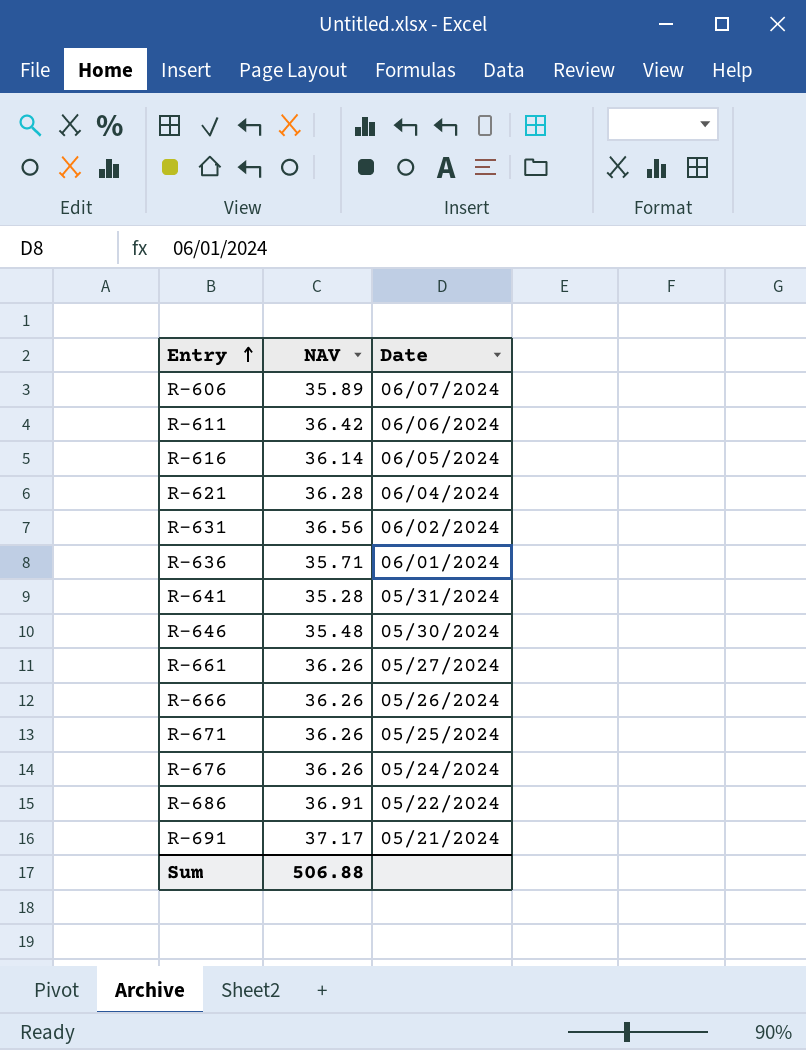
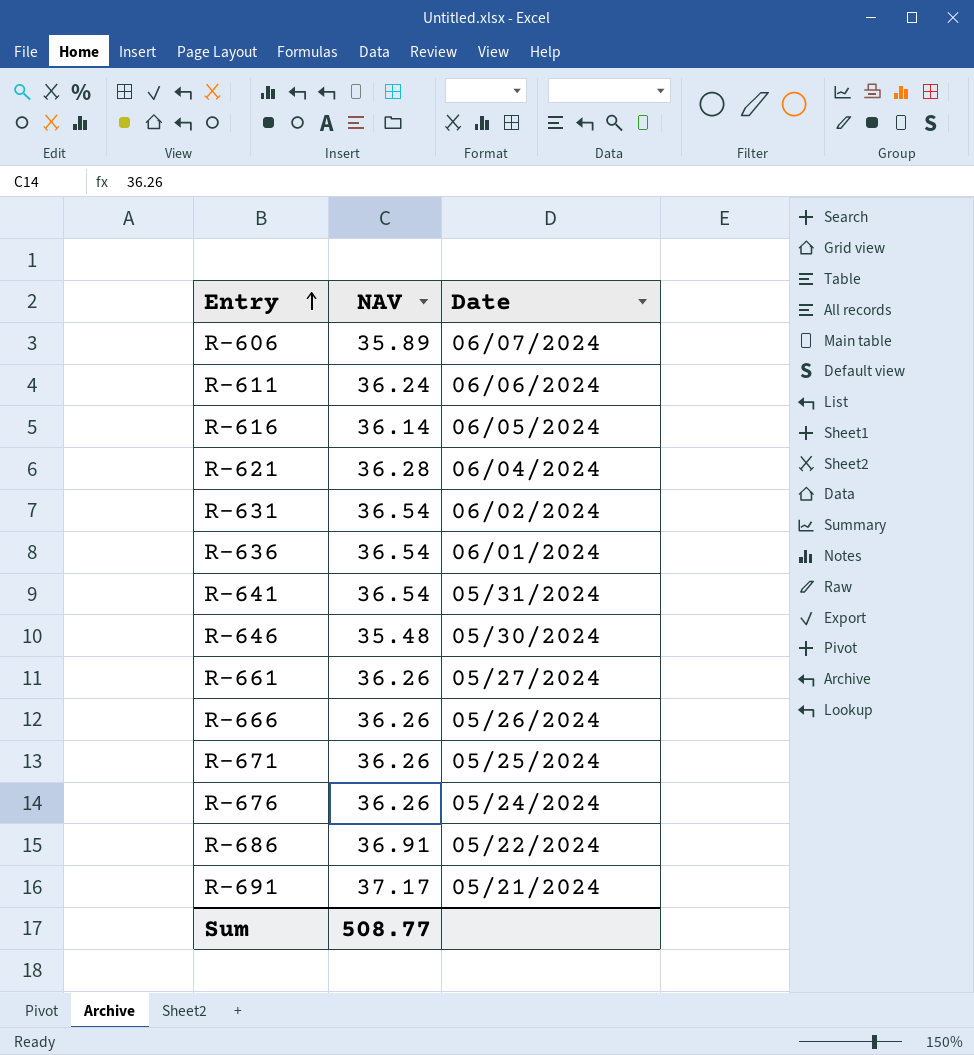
R-611 | NAV: 36.42 -> 36.24
R-631 | NAV: 36.56 -> 36.54
R-636 | NAV: 35.71 -> 36.54
R-641 | NAV: 35.28 -> 36.54
Sum | NAV: 506.88 -> 508.77

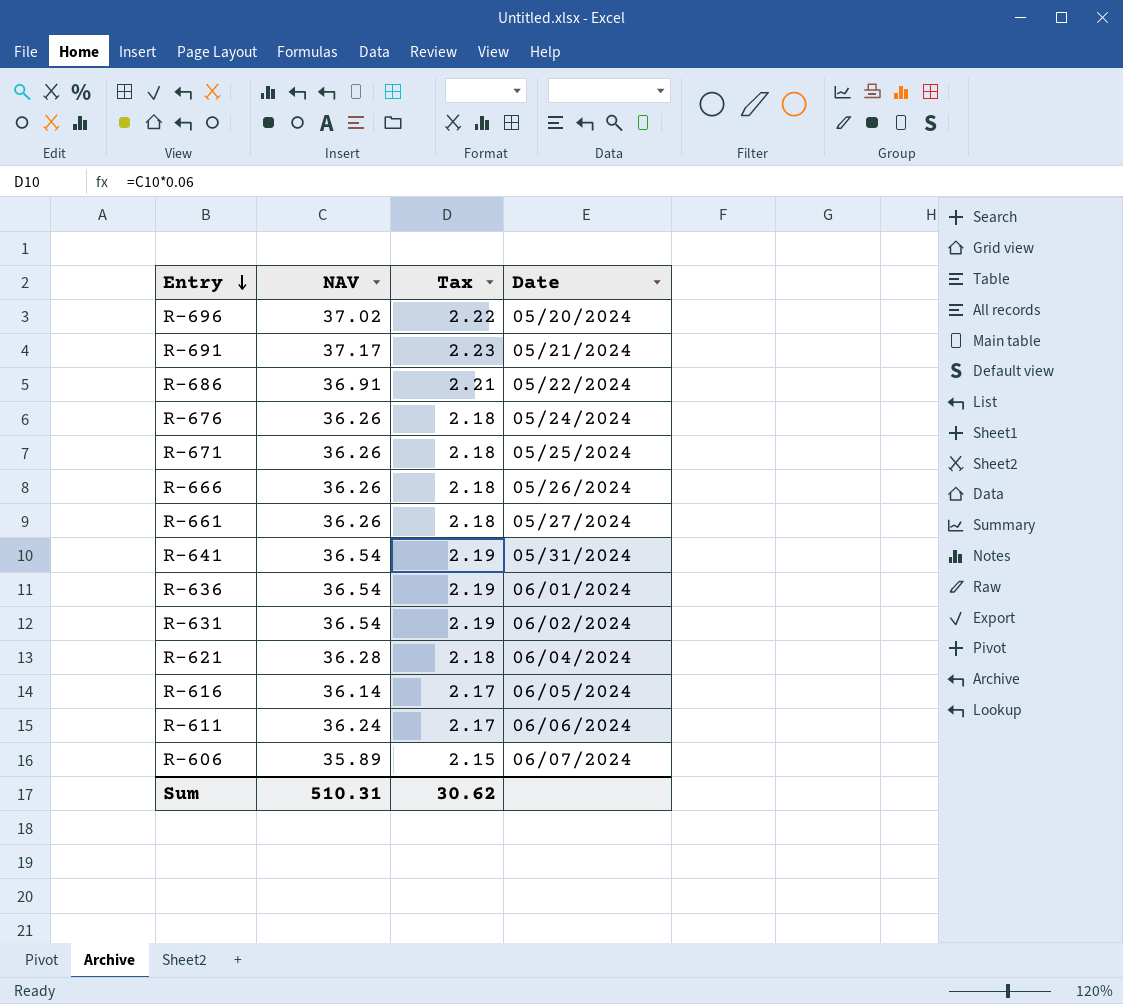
row order: Entry ascending -> Entry descending
column Tax | formula: none -> [NAV] * 0.06
row R-646: 35.48 | 05/30/2024 -> none
row R-696: none -> 37.02 | 2.22 | 05/20/2024
Sum | NAV: 508.77 -> 510.31

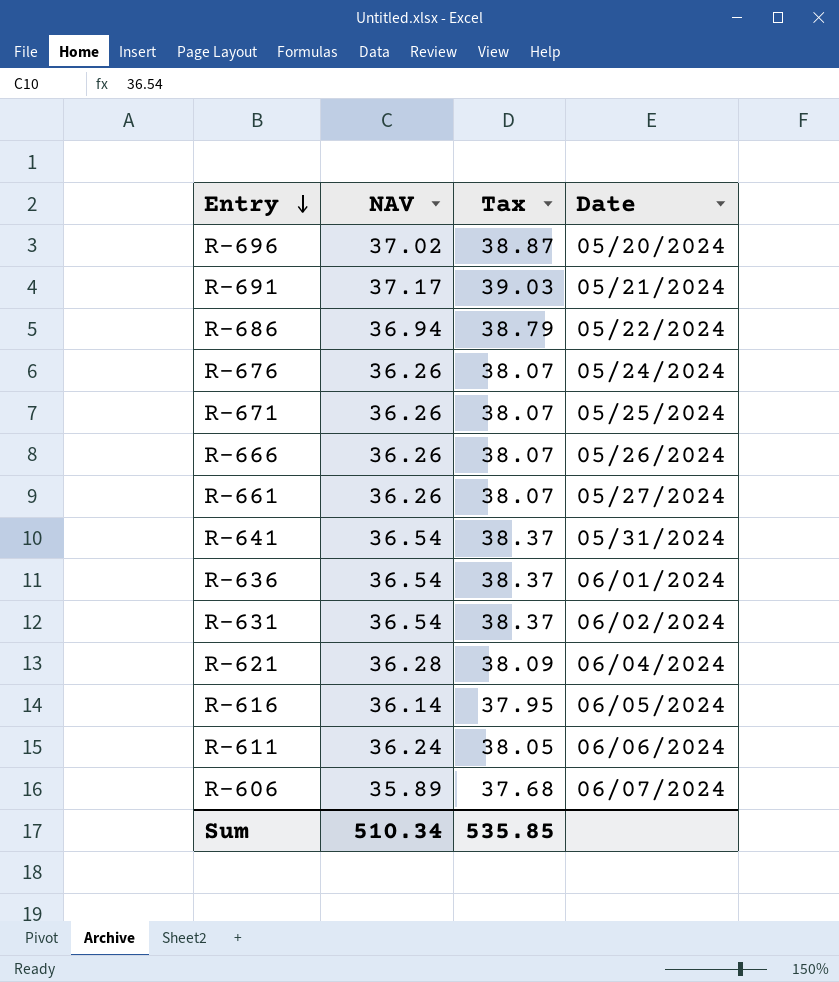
column Tax | formula: [NAV] * 0.06 -> [NAV] * 1.05
R-686 | NAV: 36.91 -> 36.94
Sum | NAV: 510.31 -> 510.34
Sum | Tax: 30.62 -> 535.85

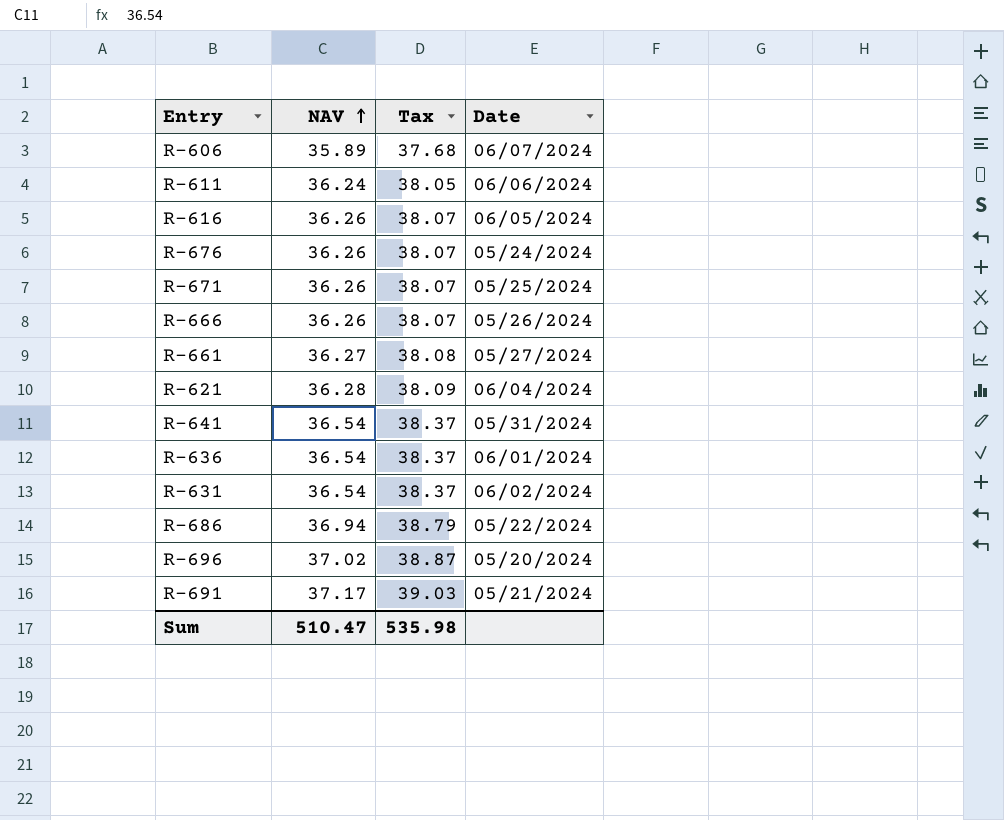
row order: Entry descending -> NAV ascending
R-616 | NAV: 36.14 -> 36.26
R-616 | Tax: 37.95 -> 38.07
R-661 | NAV: 36.26 -> 36.27
R-661 | Tax: 38.07 -> 38.08
Sum | NAV: 510.34 -> 510.47
Sum | Tax: 535.85 -> 535.98

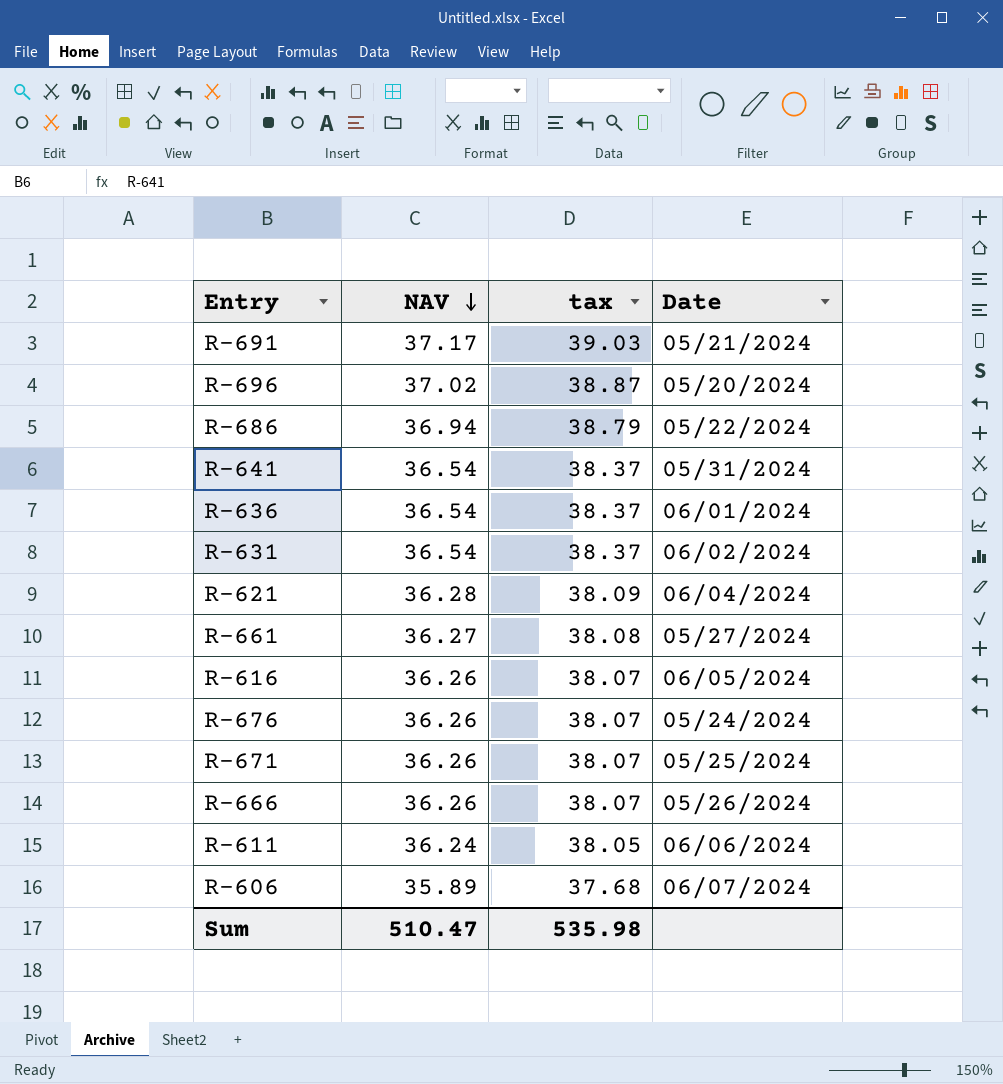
row order: NAV ascending -> NAV descending
column name: Tax -> tax

